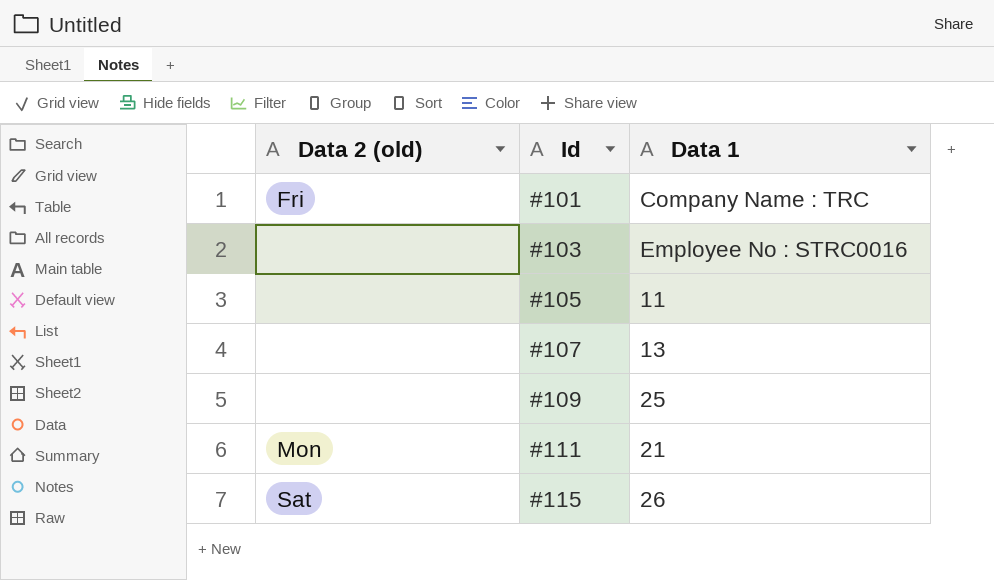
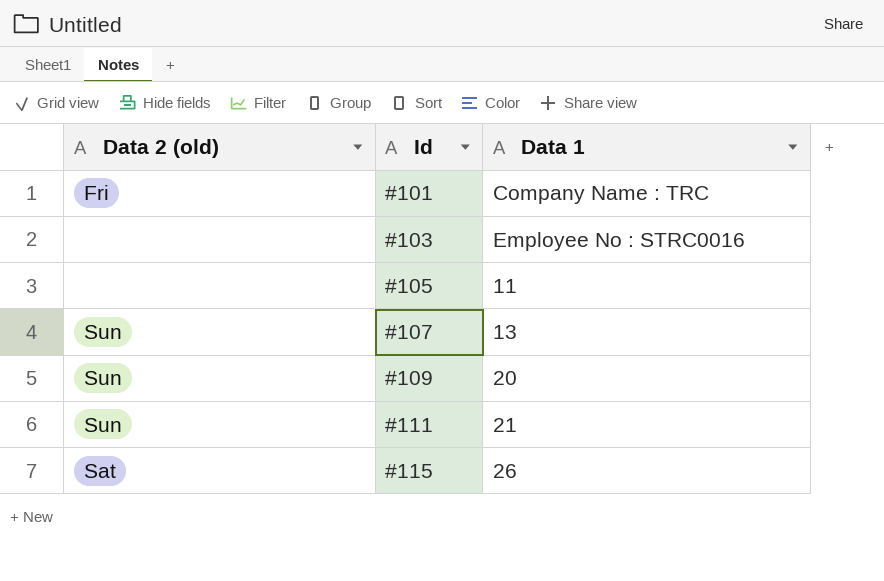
#107 | Data 2 (old): none -> Sun
#109 | Data 2 (old): none -> Sun
#109 | Data 1: 25 -> 20
#111 | Data 2 (old): Mon -> Sun

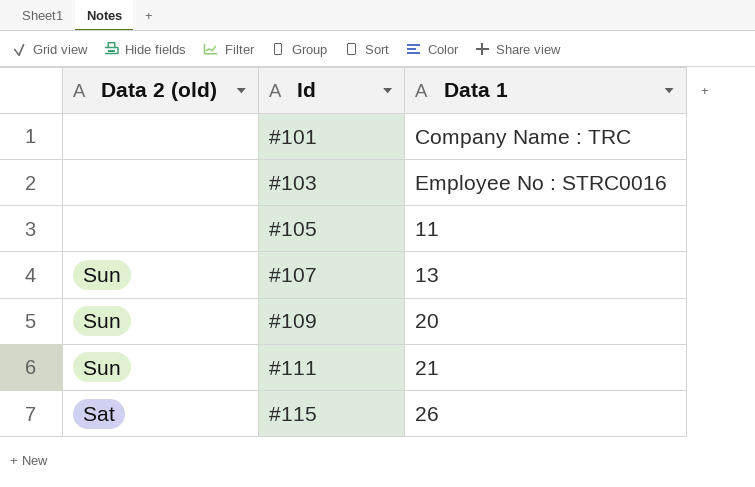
#101 | Data 2 (old): Fri -> none

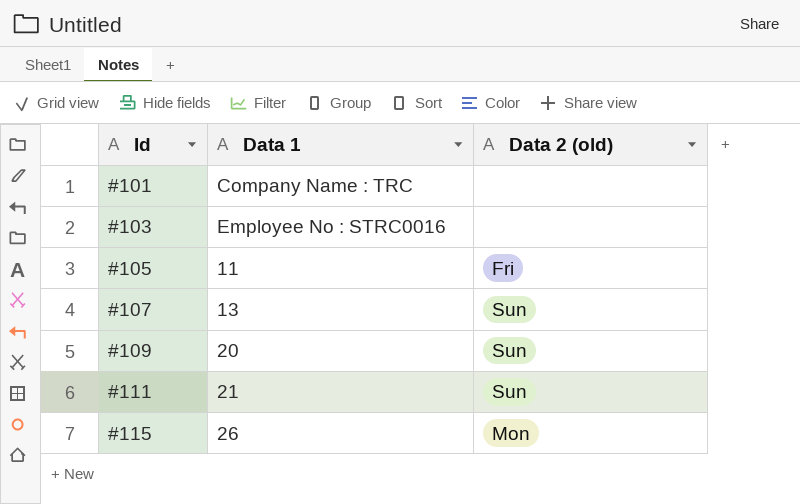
column Data 2 (old) | position: 1 -> 3
#105 | Data 2 (old): none -> Fri
#115 | Data 2 (old): Sat -> Mon

